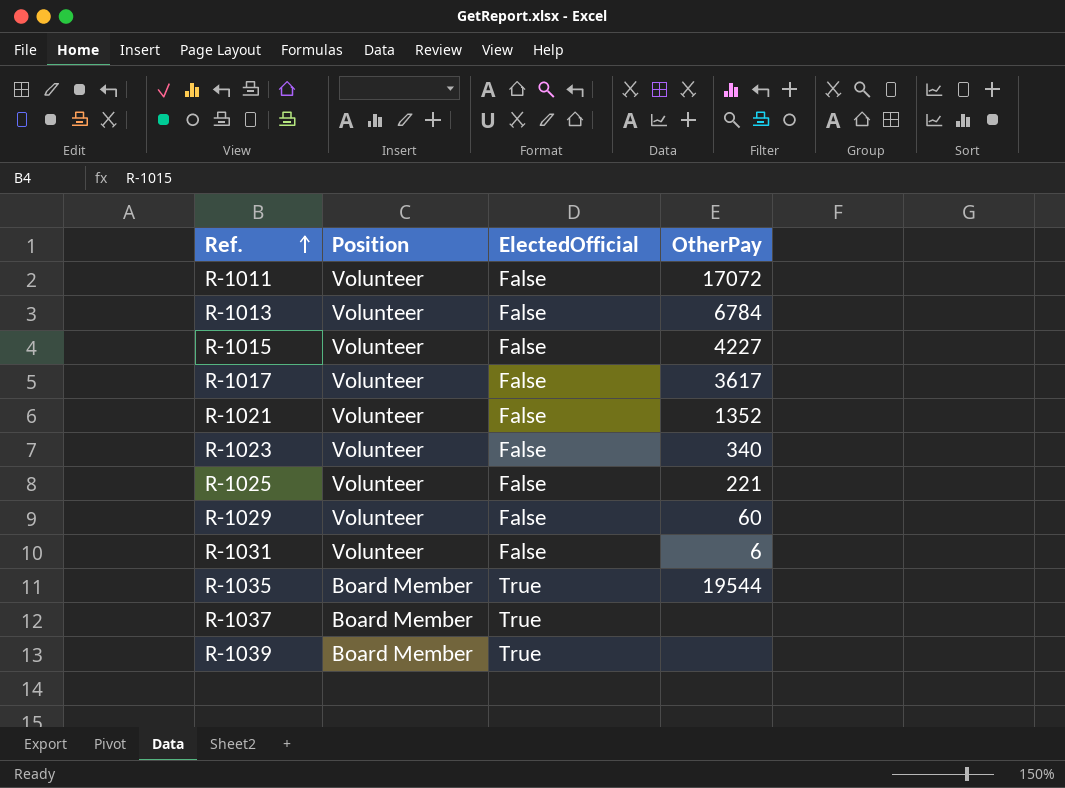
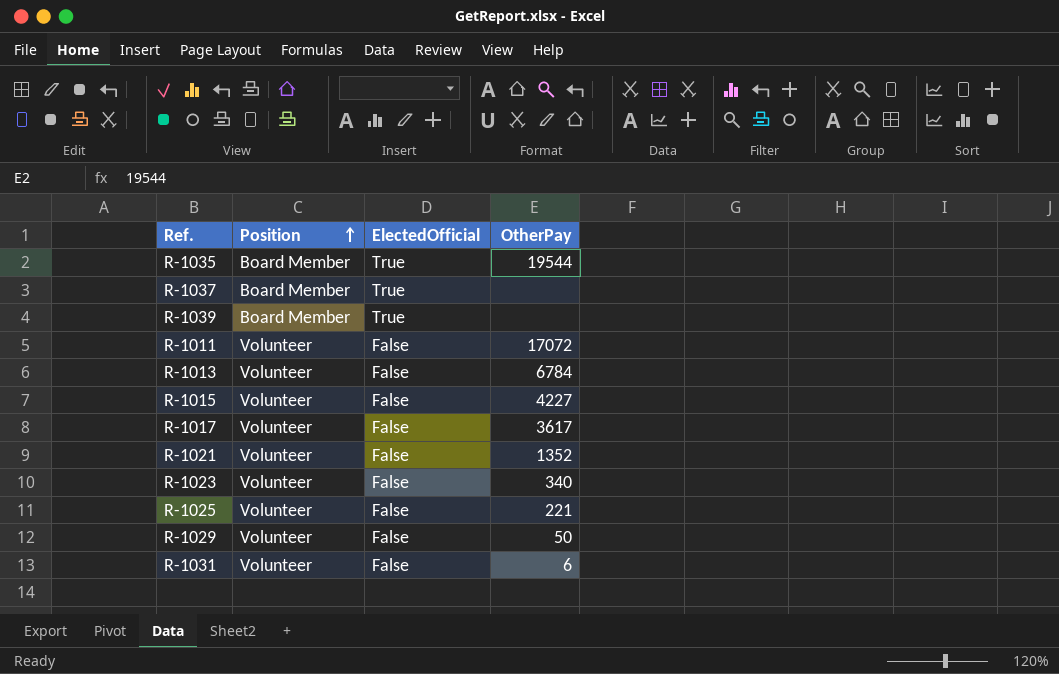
row order: Ref. ascending -> Position ascending
R-1029 | OtherPay: 60 -> 50

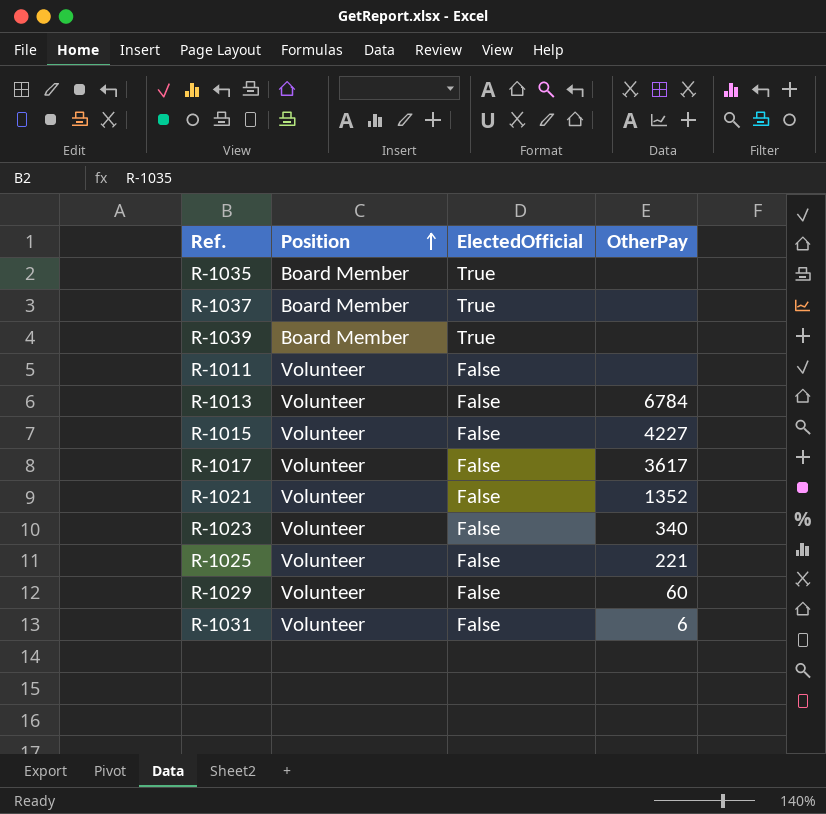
R-1035 | OtherPay: 19544 -> none
R-1011 | OtherPay: 17072 -> none
R-1029 | OtherPay: 50 -> 60

